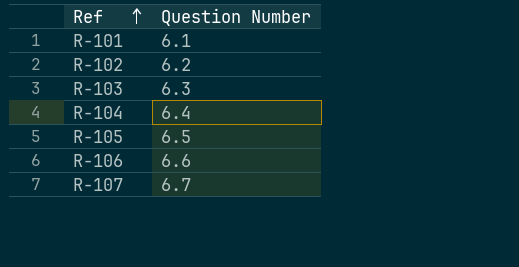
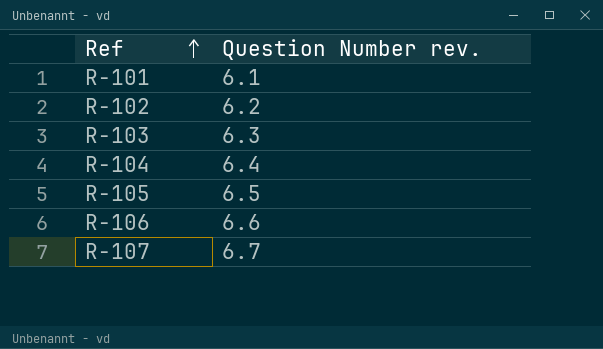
column name: Question Number -> Question Number rev.

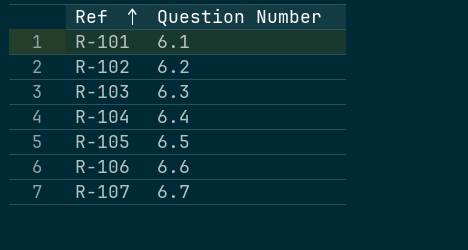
column name: Question Number rev. -> Question Number

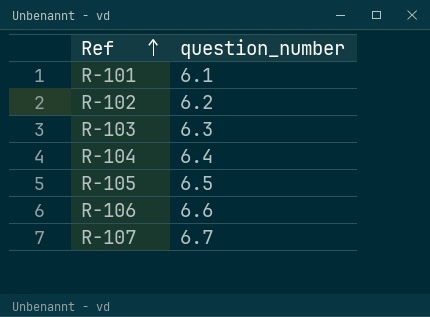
column name: Question Number -> question_number

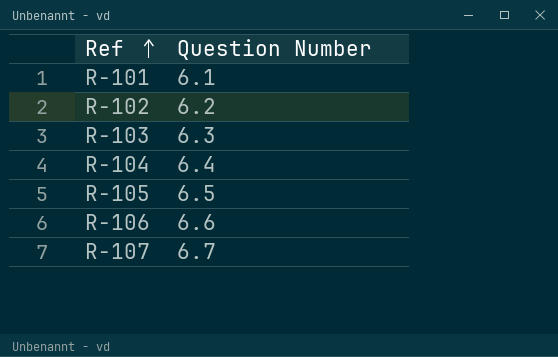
column name: question_number -> Question Number

